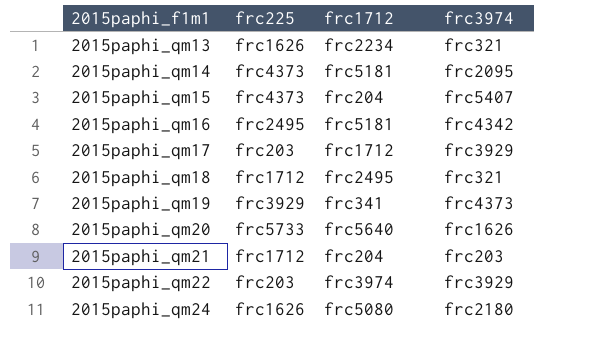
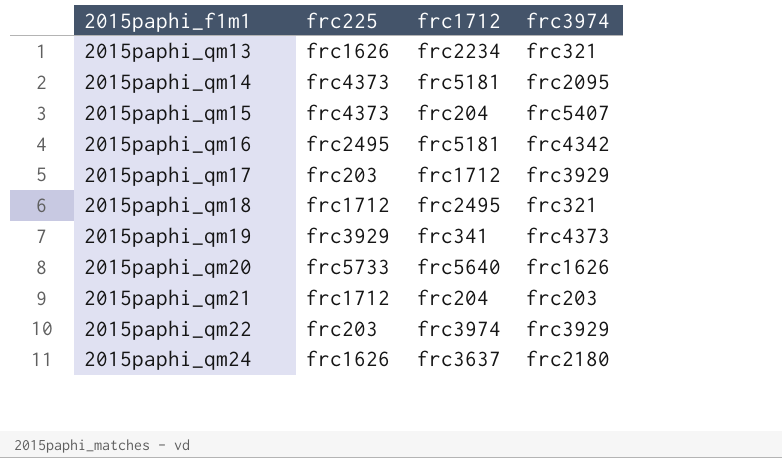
2015paphi_qm24 | frc1712: frc5080 -> frc3637

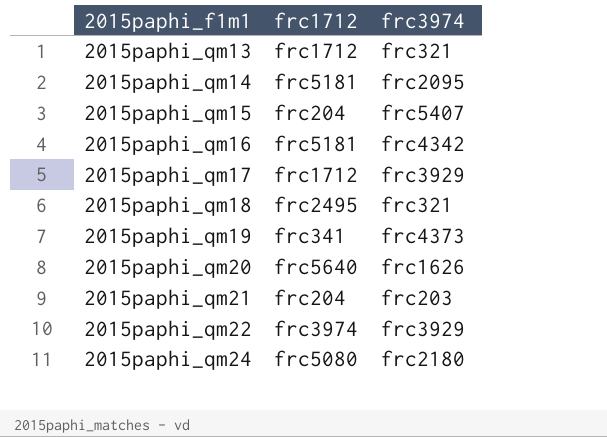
column frc225 | position: 2 -> none
2015paphi_qm13 | frc1712: frc2234 -> frc1712
2015paphi_qm24 | frc1712: frc3637 -> frc5080

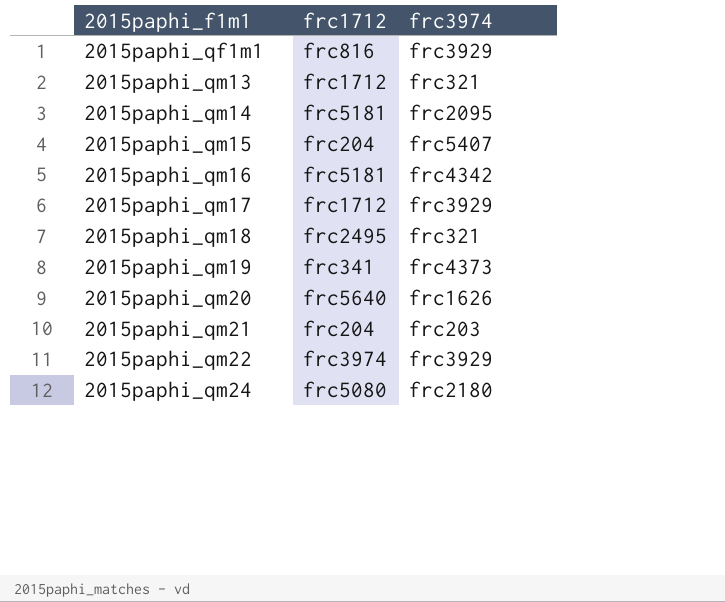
row 2015paphi_qf1m1: none -> frc816 | frc3929

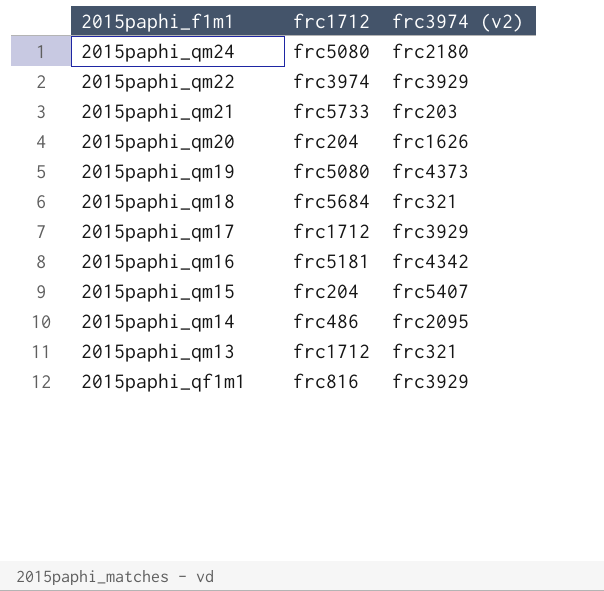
row order: 2015paphi_f1m1 ascending -> 2015paphi_f1m1 descending
column name: frc3974 -> frc3974 (v2)
2015paphi_qm21 | frc1712: frc204 -> frc5733
2015paphi_qm20 | frc1712: frc5640 -> frc204
2015paphi_qm19 | frc1712: frc341 -> frc5080
2015paphi_qm18 | frc1712: frc2495 -> frc5684
2015paphi_qm14 | frc1712: frc5181 -> frc486

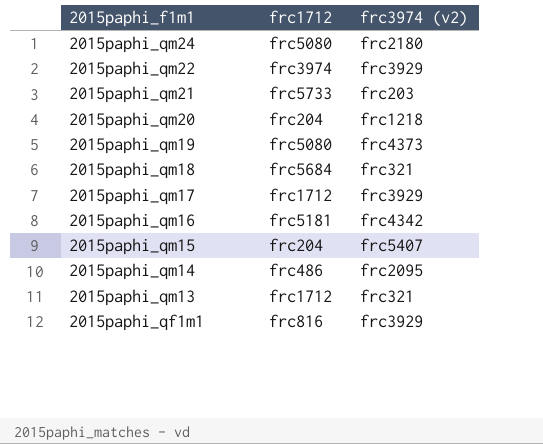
2015paphi_qm20 | frc3974 (v2): frc1626 -> frc1218

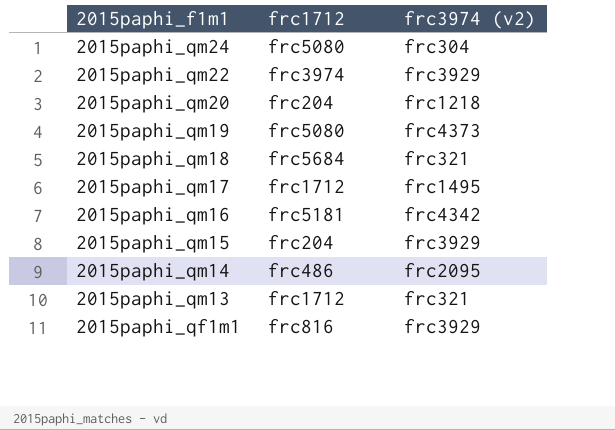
row 2015paphi_qm21: frc5733 | frc203 -> none
2015paphi_qm24 | frc3974 (v2): frc2180 -> frc304
2015paphi_qm17 | frc3974 (v2): frc3929 -> frc1495
2015paphi_qm15 | frc3974 (v2): frc5407 -> frc3929

